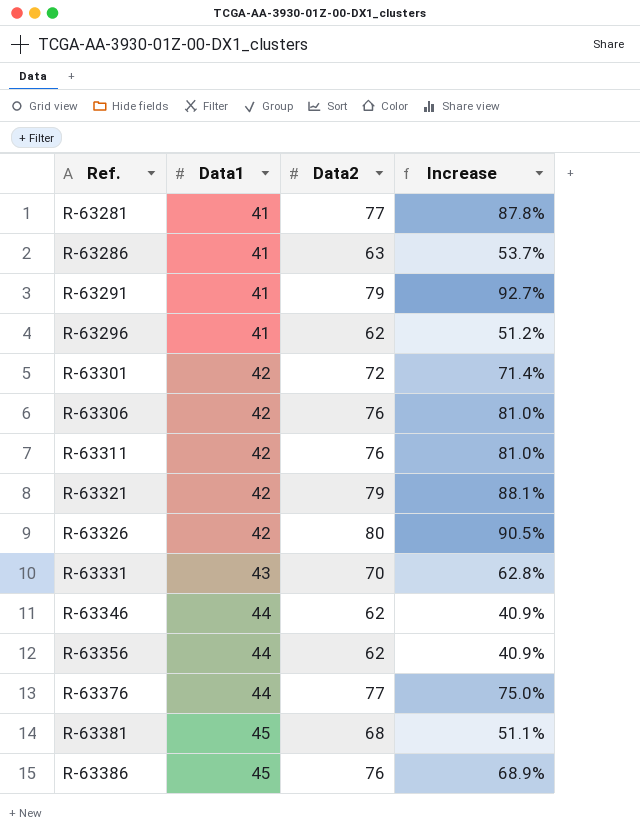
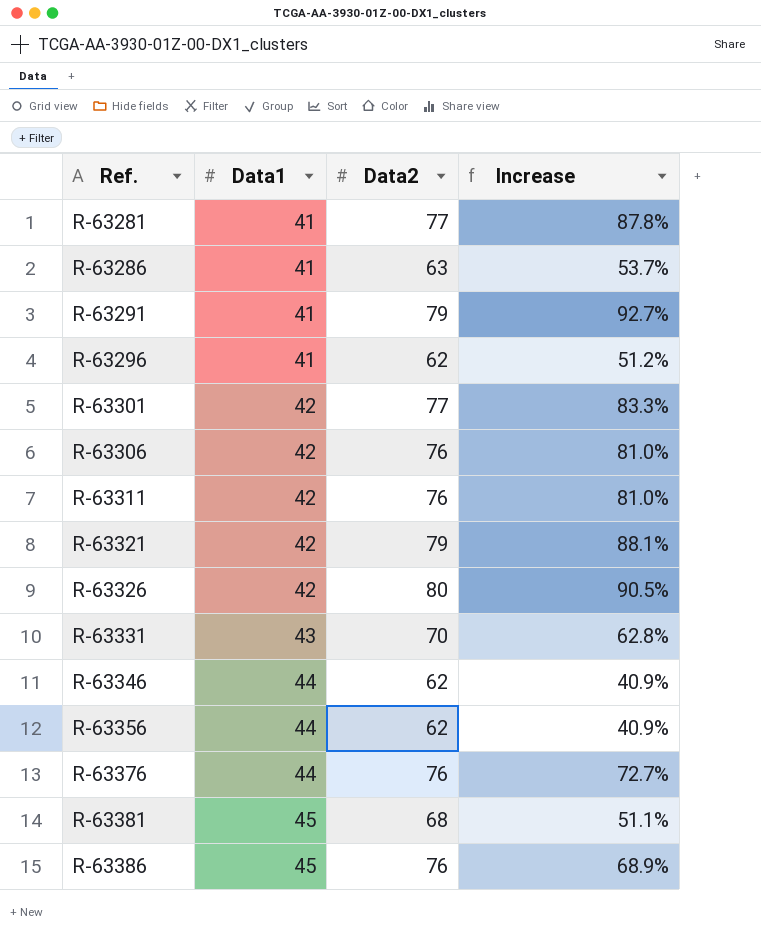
R-63301 | Data2: 72 -> 77
R-63301 | Increase: 71.4% -> 83.3%
R-63376 | Data2: 77 -> 76
R-63376 | Increase: 75.0% -> 72.7%

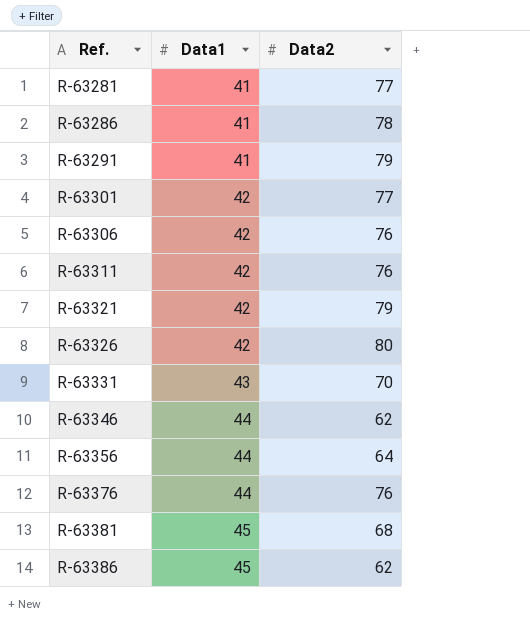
column Increase | formula: ([Data2] - [Data1]) / [Data1] -> none
row R-63296: 41 | 62 | 51.2% -> none
R-63286 | Data2: 63 -> 78
R-63356 | Data2: 62 -> 64
R-63386 | Data2: 76 -> 62

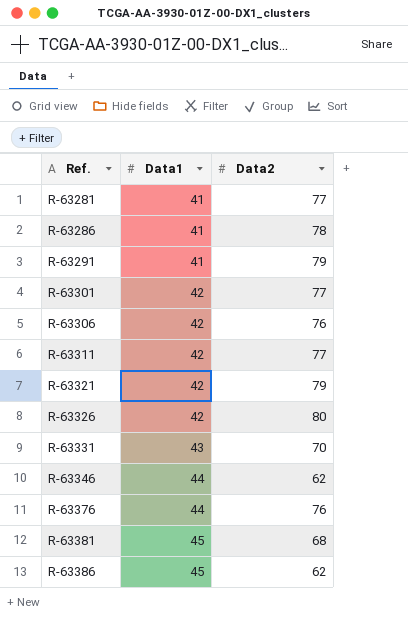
row R-63356: 44 | 64 -> none
R-63311 | Data2: 76 -> 77

